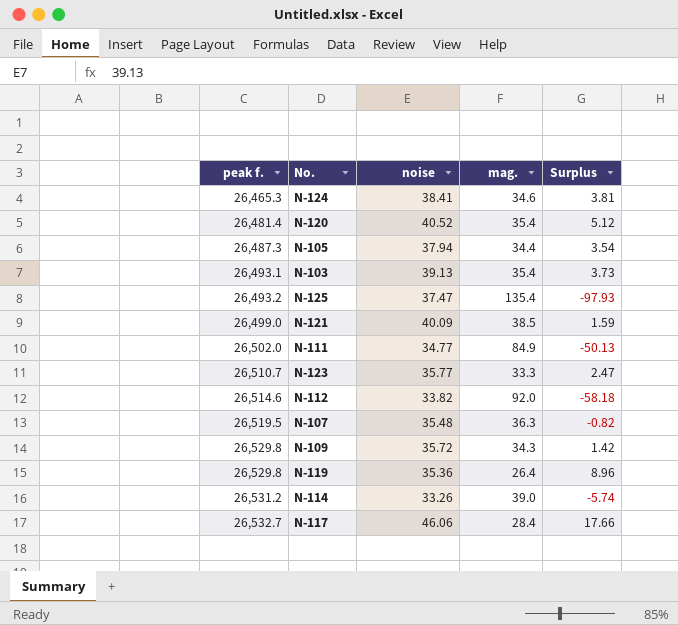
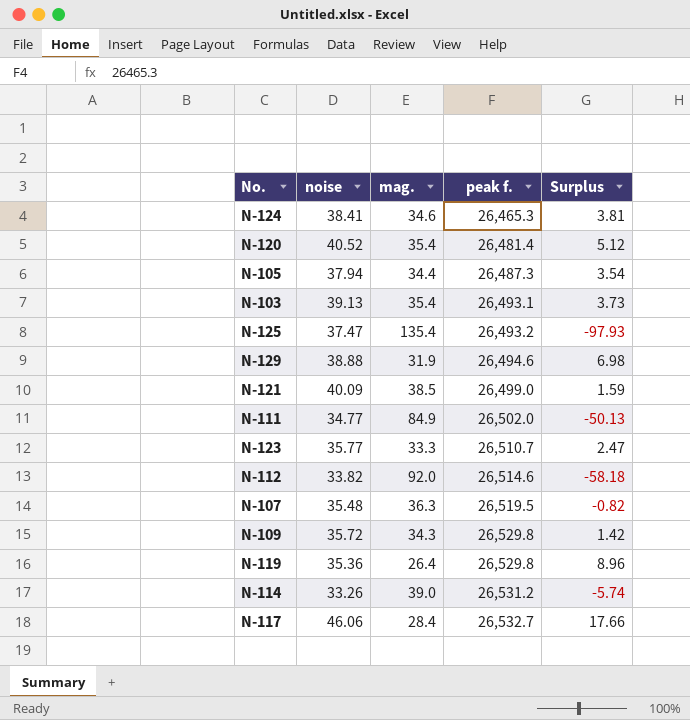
column peak f. | position: 1 -> 4
row N-129: none -> 38.88 | 31.9 | 26,494.6 | 6.98

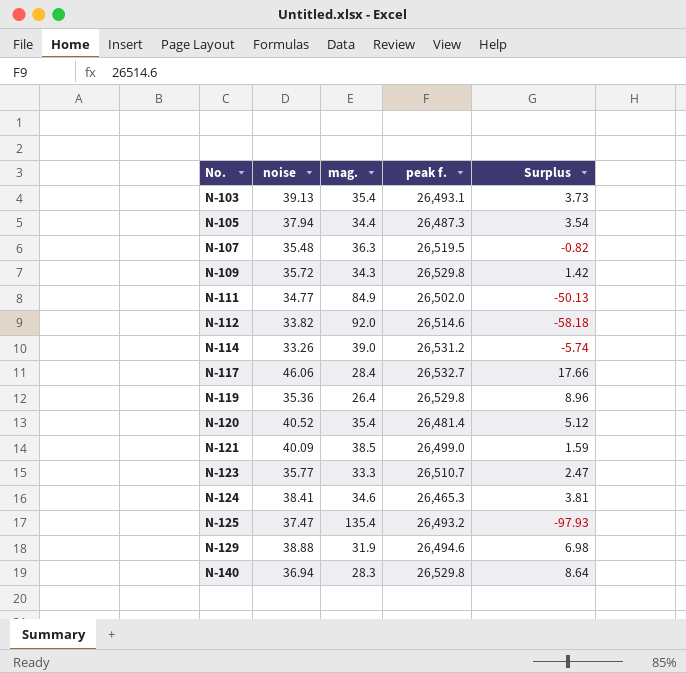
row order: peak f. ascending -> No. ascending
row N-140: none -> 36.94 | 28.3 | 26,529.8 | 8.64

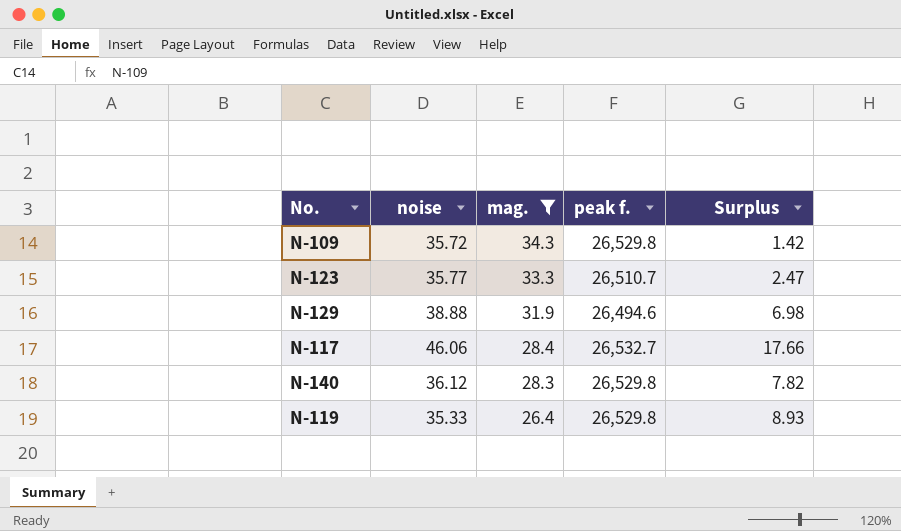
filter: none -> mag. <= 34.3
row order: No. ascending -> mag. descending
N-140 | noise: 36.94 -> 36.12
N-140 | Surplus: 8.64 -> 7.82
N-119 | noise: 35.36 -> 35.33
N-119 | Surplus: 8.96 -> 8.93

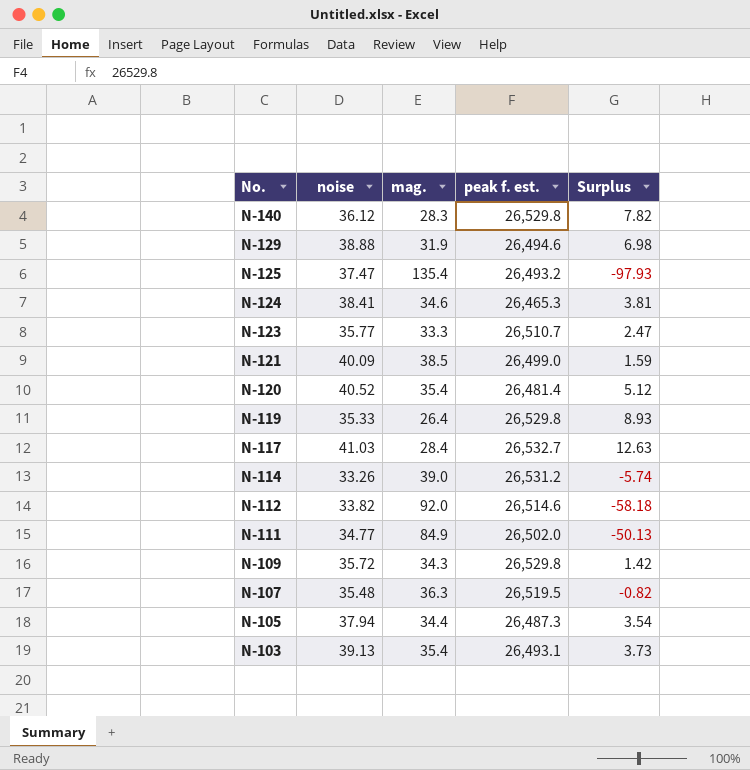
filter: mag. <= 34.3 -> none
row order: mag. descending -> No. descending
column name: peak f. -> peak f. est.
N-117 | noise: 46.06 -> 41.03
N-117 | Surplus: 17.66 -> 12.63

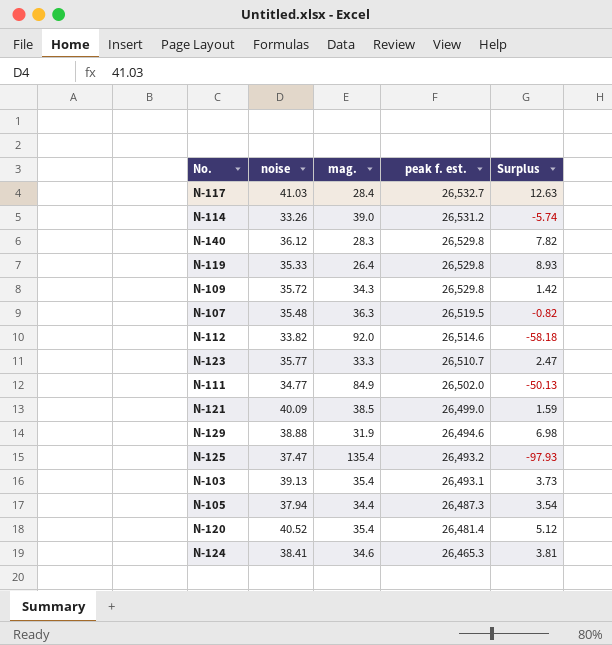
row order: No. descending -> peak f. est. descending

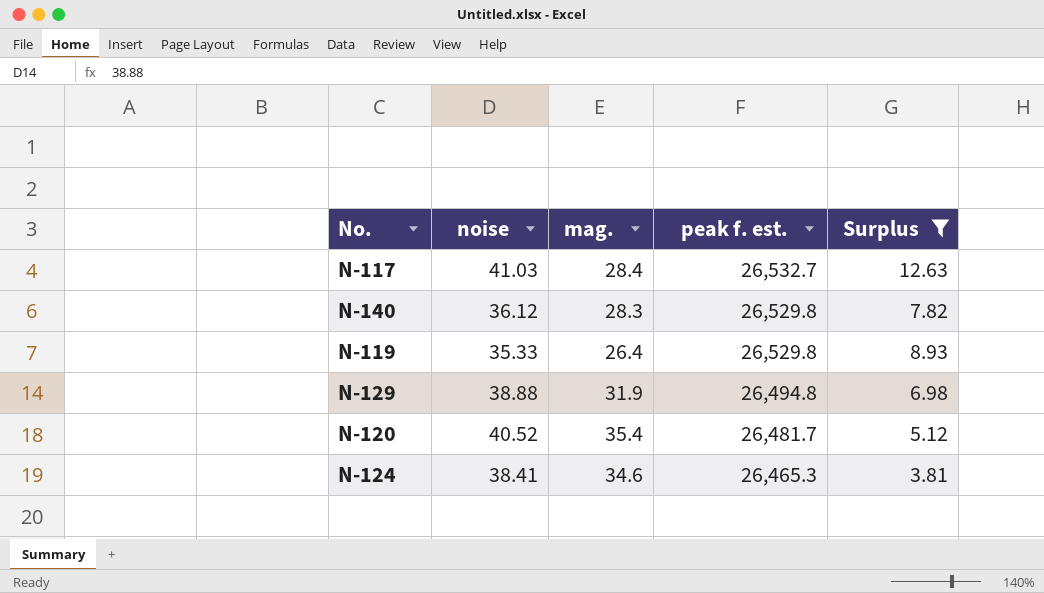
filter: none -> Surplus >= 3.81
N-129 | peak f. est.: 26,494.6 -> 26,494.8
N-120 | peak f. est.: 26,481.4 -> 26,481.7

